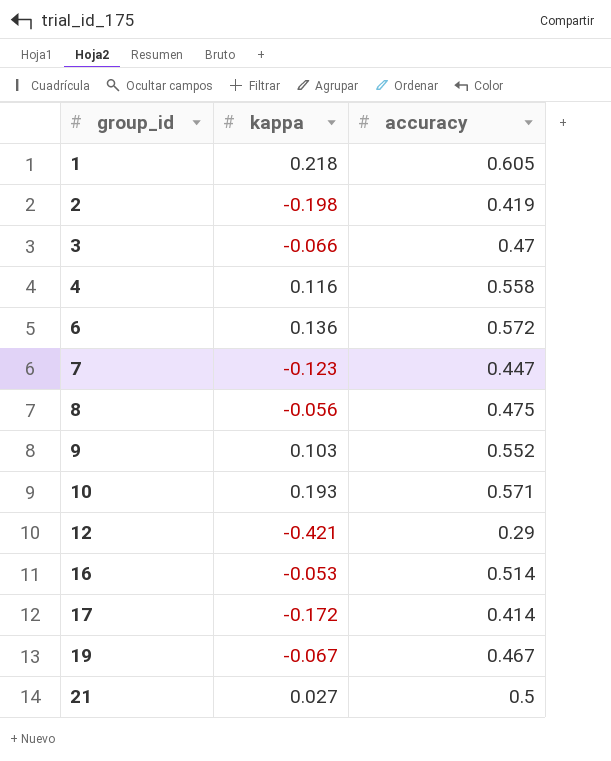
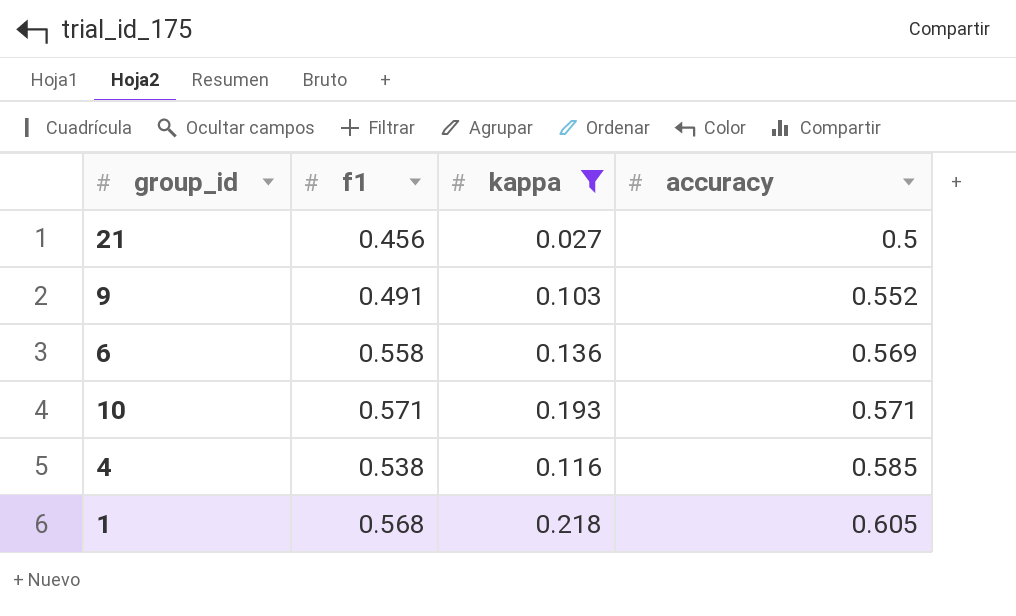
filter: none -> kappa >= 0.027
row order: group_id ascending -> accuracy ascending
column f1 | position: none -> 2
6 | accuracy: 0.572 -> 0.569
4 | accuracy: 0.558 -> 0.585

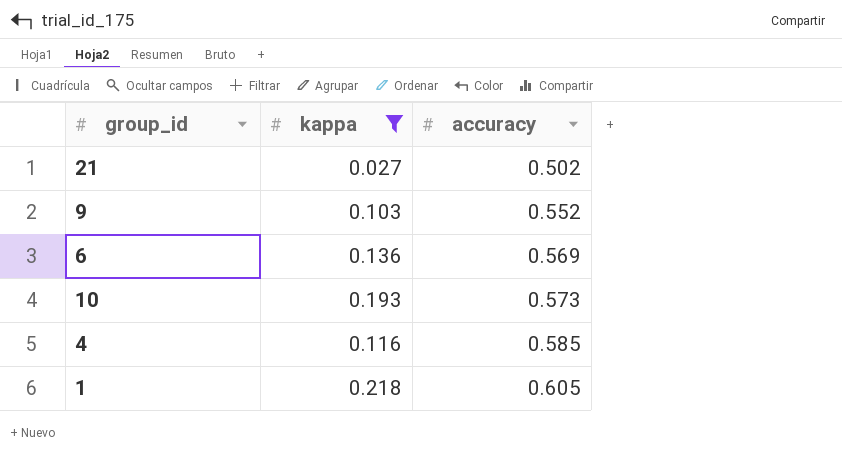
column f1 | position: 2 -> none
21 | accuracy: 0.5 -> 0.502
10 | accuracy: 0.571 -> 0.573

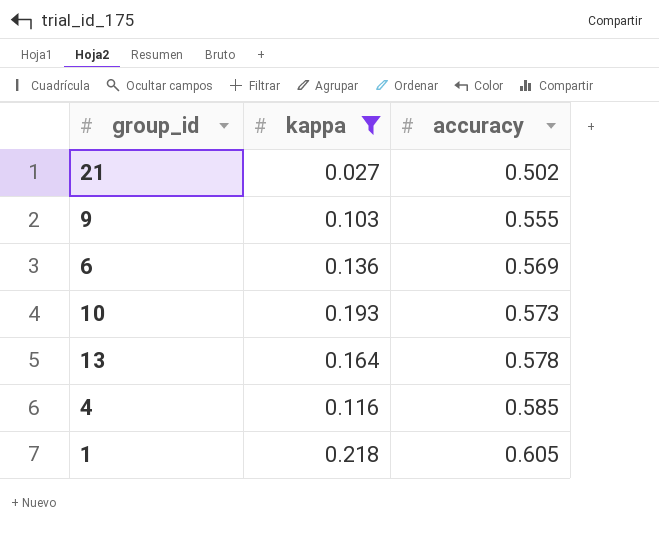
9 | accuracy: 0.552 -> 0.555
row 13: none -> 0.164 | 0.578

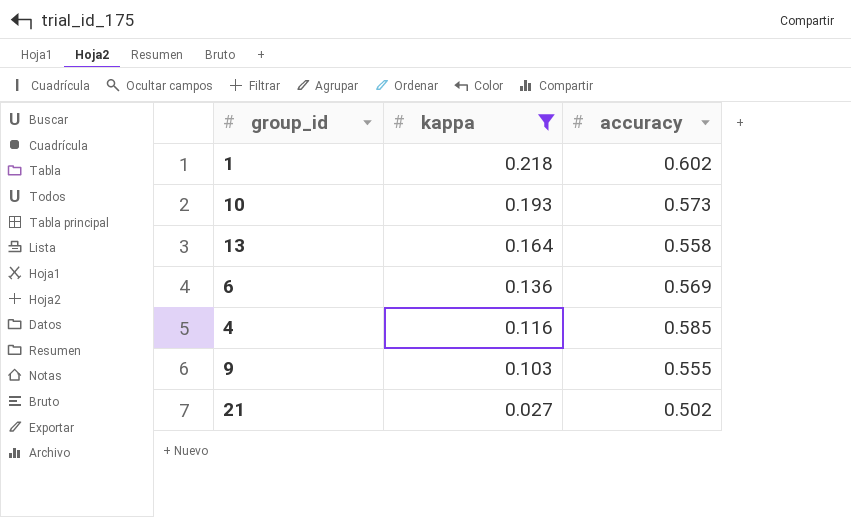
row order: accuracy ascending -> kappa descending
1 | accuracy: 0.605 -> 0.602
13 | accuracy: 0.578 -> 0.558

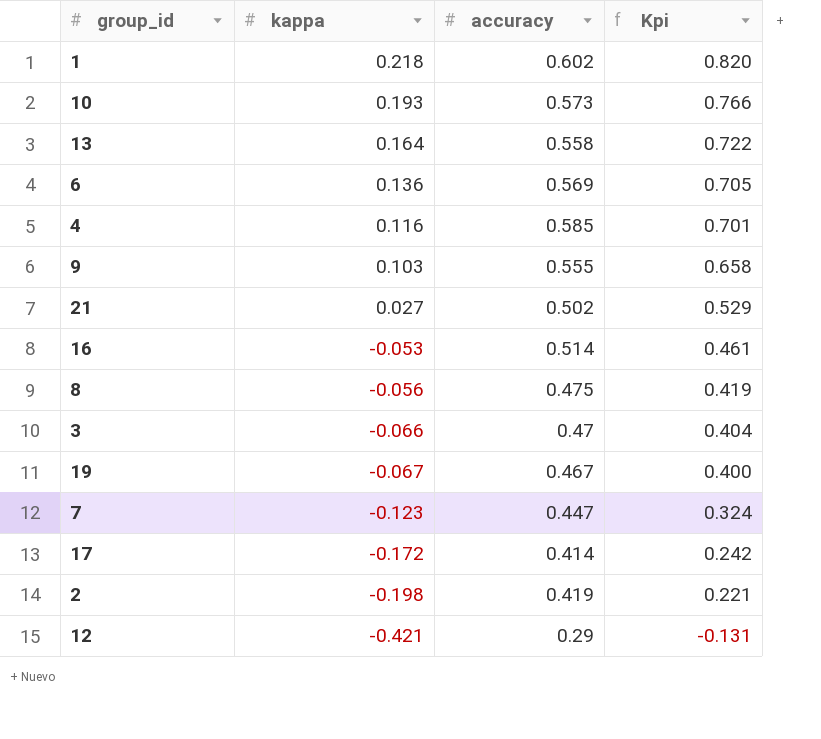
filter: kappa >= 0.027 -> none
column Kpi | formula: none -> [kappa] + [accuracy]

